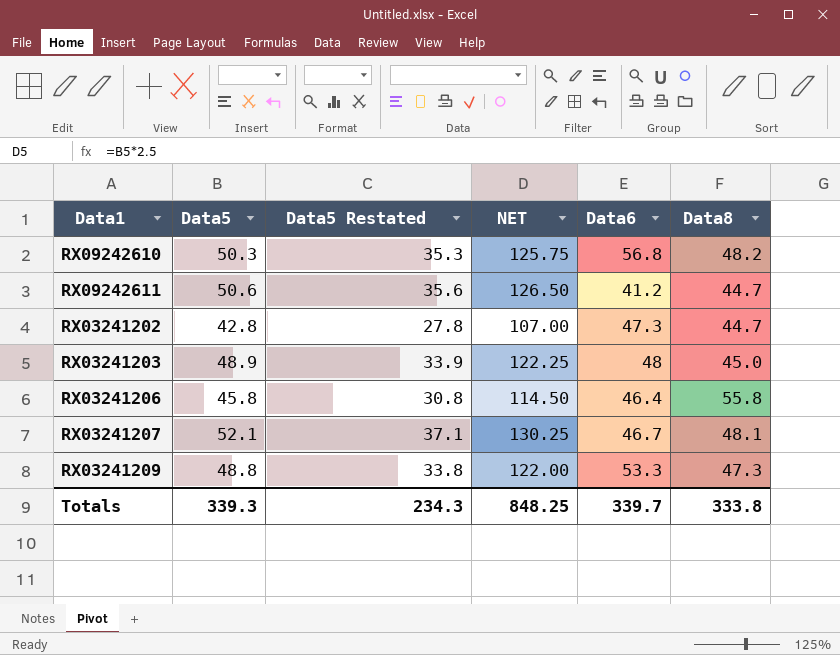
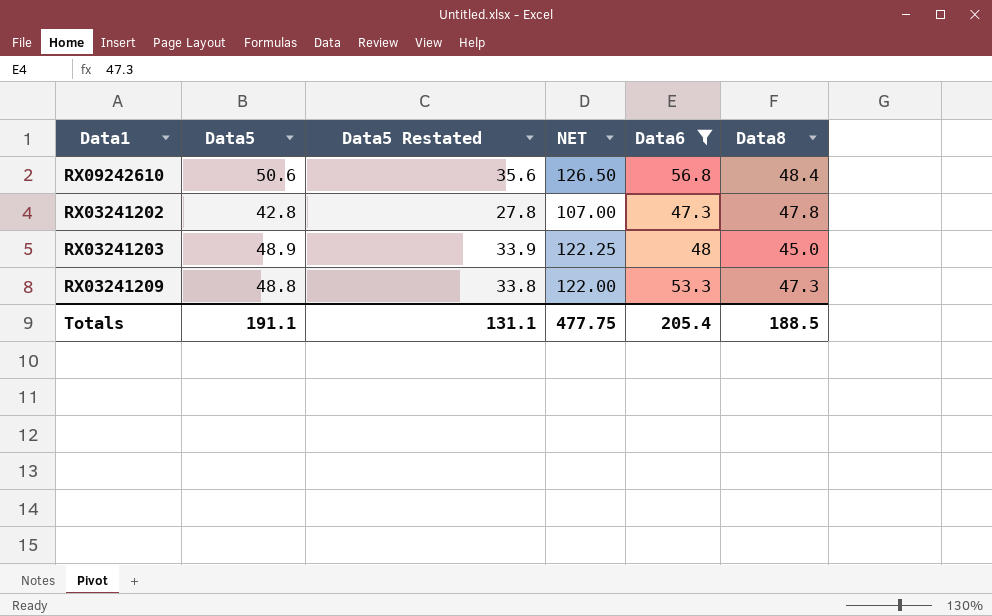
filter: none -> Data6 >= 47.3
RX09242610 | Data5: 50.3 -> 50.6
RX09242610 | Data5 Restated: 35.3 -> 35.6
RX09242610 | NET: 125.75 -> 126.50
RX09242610 | Data8: 48.2 -> 48.4
RX03241202 | Data8: 44.7 -> 47.8
Totals | Data5: 339.3 -> 191.1
Totals | Data5 Restated: 234.3 -> 131.1
Totals | NET: 848.25 -> 477.75
Totals | Data6: 339.7 -> 205.4
Totals | Data8: 333.8 -> 188.5

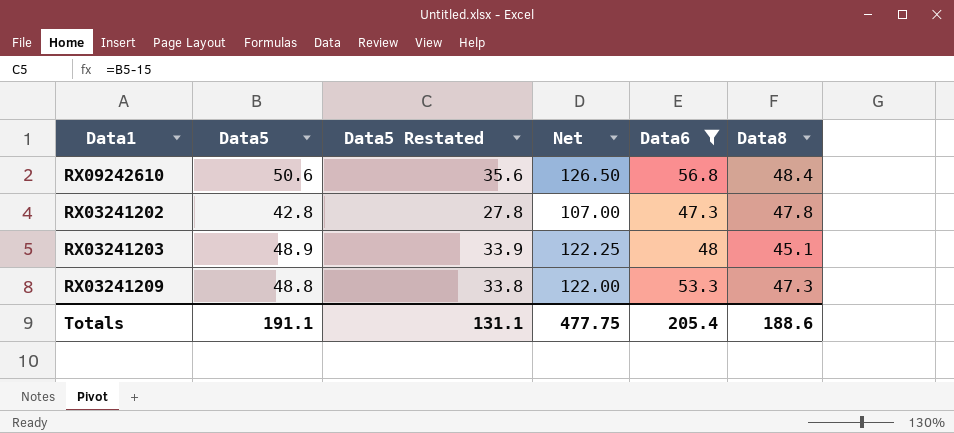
column name: NET -> Net
RX03241203 | Data8: 45.0 -> 45.1
Totals | Data8: 188.5 -> 188.6

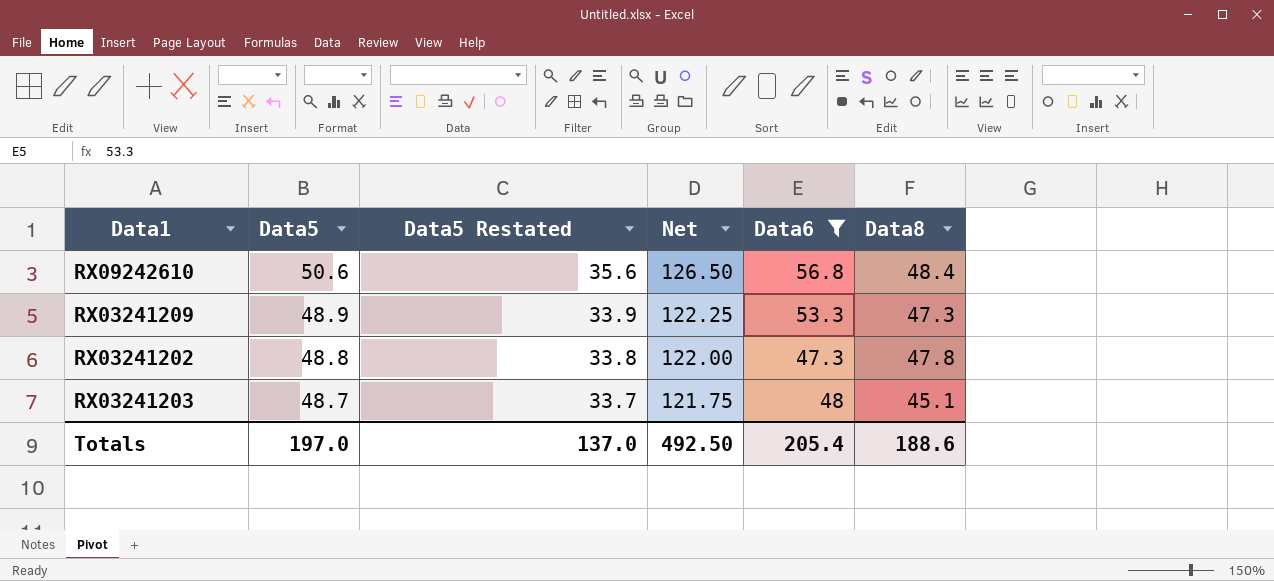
row order: none -> Data5 descending
RX03241209 | Data5: 48.8 -> 48.9
RX03241209 | Data5 Restated: 33.8 -> 33.9
RX03241209 | Net: 122.00 -> 122.25
RX03241202 | Data5: 42.8 -> 48.8
RX03241202 | Data5 Restated: 27.8 -> 33.8
RX03241202 | Net: 107.00 -> 122.00
RX03241203 | Data5: 48.9 -> 48.7
RX03241203 | Data5 Restated: 33.9 -> 33.7
RX03241203 | Net: 122.25 -> 121.75
Totals | Data5: 191.1 -> 197.0
Totals | Data5 Restated: 131.1 -> 137.0
Totals | Net: 477.75 -> 492.50

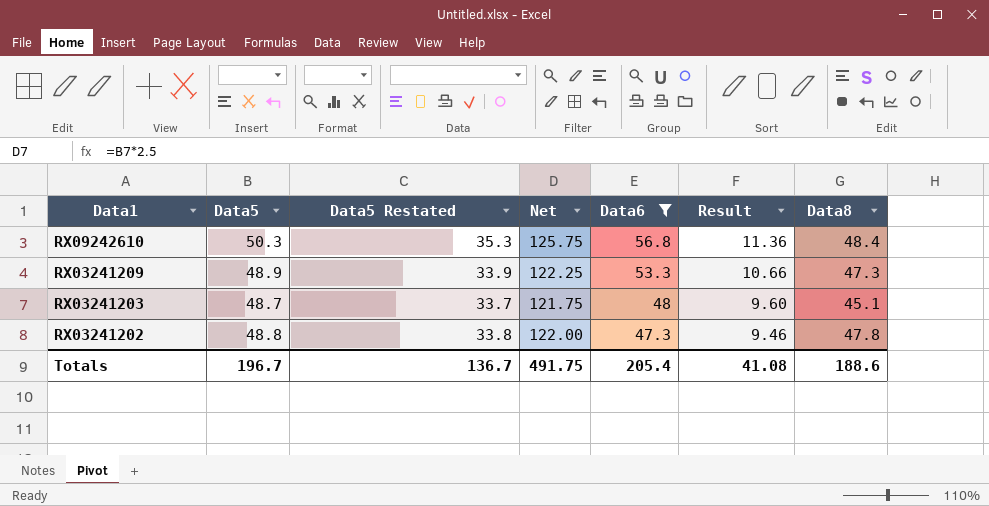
row order: Data5 descending -> Data1 descending
column Result | formula: none -> [Data6] * 0.2
RX09242610 | Data5: 50.6 -> 50.3
RX09242610 | Data5 Restated: 35.6 -> 35.3
RX09242610 | Net: 126.50 -> 125.75
Totals | Data5: 197.0 -> 196.7
Totals | Data5 Restated: 137.0 -> 136.7
Totals | Net: 492.50 -> 491.75

